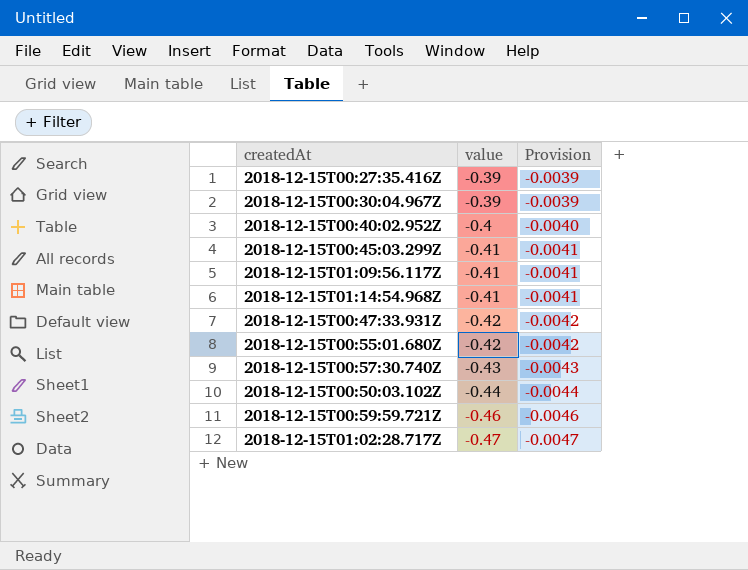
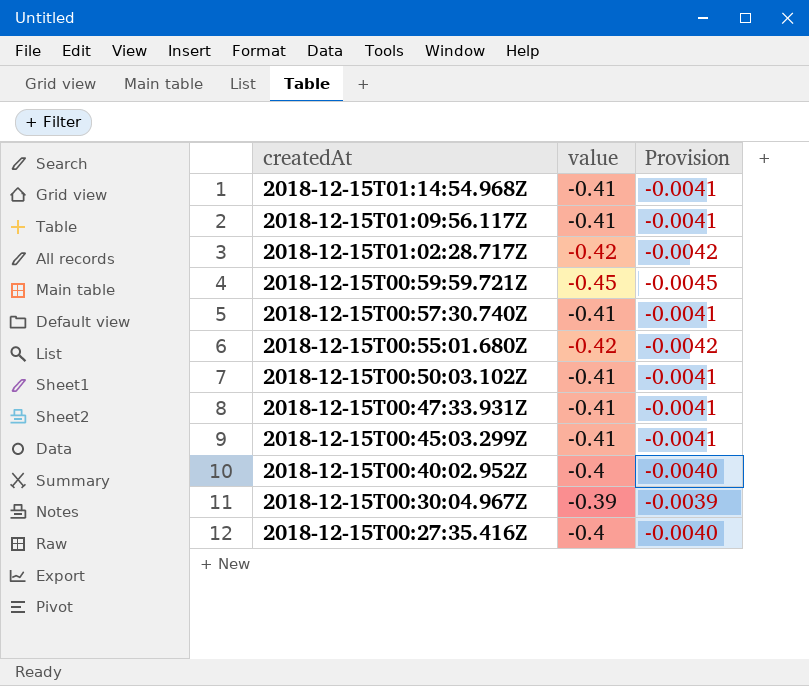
row order: value descending -> createdAt descending
2018-12-15T01:02:28.717Z | value: -0.47 -> -0.42
2018-12-15T01:02:28.717Z | Provision: -0.0047 -> -0.0042
2018-12-15T00:59:59.721Z | value: -0.46 -> -0.45
2018-12-15T00:59:59.721Z | Provision: -0.0046 -> -0.0045
2018-12-15T00:57:30.740Z | value: -0.43 -> -0.41
2018-12-15T00:57:30.740Z | Provision: -0.0043 -> -0.0041
2018-12-15T00:50:03.102Z | value: -0.44 -> -0.41
2018-12-15T00:50:03.102Z | Provision: -0.0044 -> -0.0041
2018-12-15T00:47:33.931Z | value: -0.42 -> -0.41
2018-12-15T00:47:33.931Z | Provision: -0.0042 -> -0.0041
2018-12-15T00:27:35.416Z | value: -0.39 -> -0.4
2018-12-15T00:27:35.416Z | Provision: -0.0039 -> -0.0040

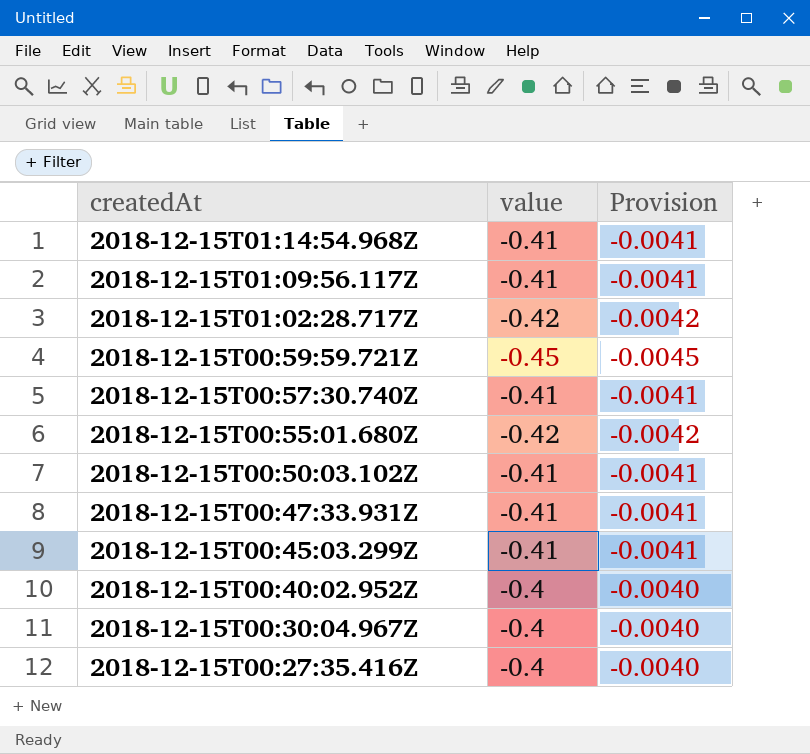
2018-12-15T00:30:04.967Z | value: -0.39 -> -0.4
2018-12-15T00:30:04.967Z | Provision: -0.0039 -> -0.0040

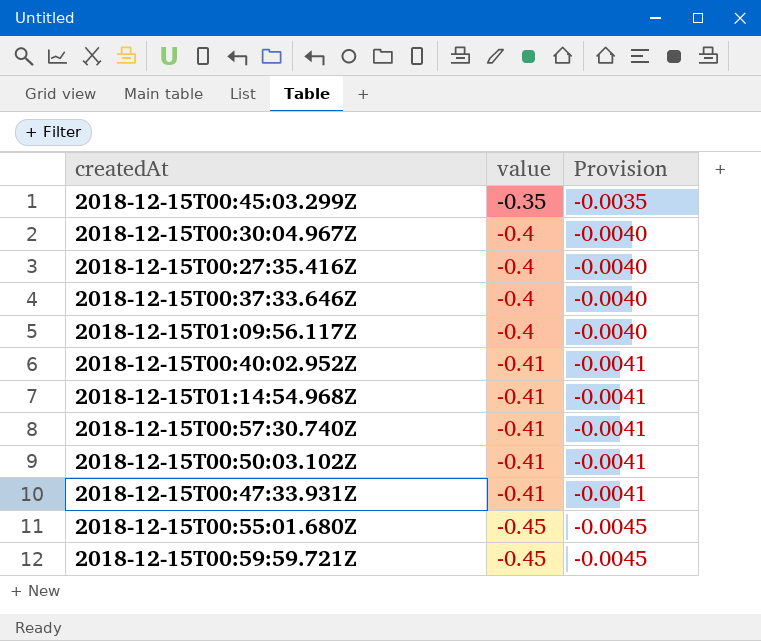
row order: createdAt descending -> value descending
row 2018-12-15T01:02:28.717Z: -0.42 | -0.0042 -> none
2018-12-15T00:45:03.299Z | value: -0.41 -> -0.35
2018-12-15T00:45:03.299Z | Provision: -0.0041 -> -0.0035
row 2018-12-15T00:37:33.646Z: none -> -0.4 | -0.0040
2018-12-15T01:09:56.117Z | value: -0.41 -> -0.4
2018-12-15T01:09:56.117Z | Provision: -0.0041 -> -0.0040
2018-12-15T00:40:02.952Z | value: -0.4 -> -0.41
2018-12-15T00:40:02.952Z | Provision: -0.0040 -> -0.0041
2018-12-15T00:55:01.680Z | value: -0.42 -> -0.45
2018-12-15T00:55:01.680Z | Provision: -0.0042 -> -0.0045

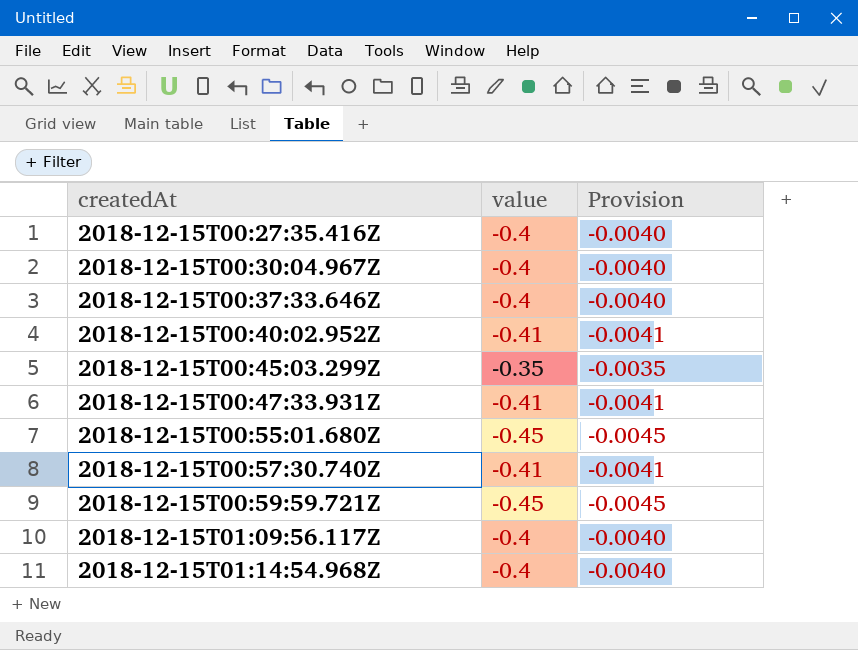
row order: value descending -> createdAt ascending
row 2018-12-15T00:50:03.102Z: -0.41 | -0.0041 -> none
2018-12-15T01:14:54.968Z | value: -0.41 -> -0.4
2018-12-15T01:14:54.968Z | Provision: -0.0041 -> -0.0040

